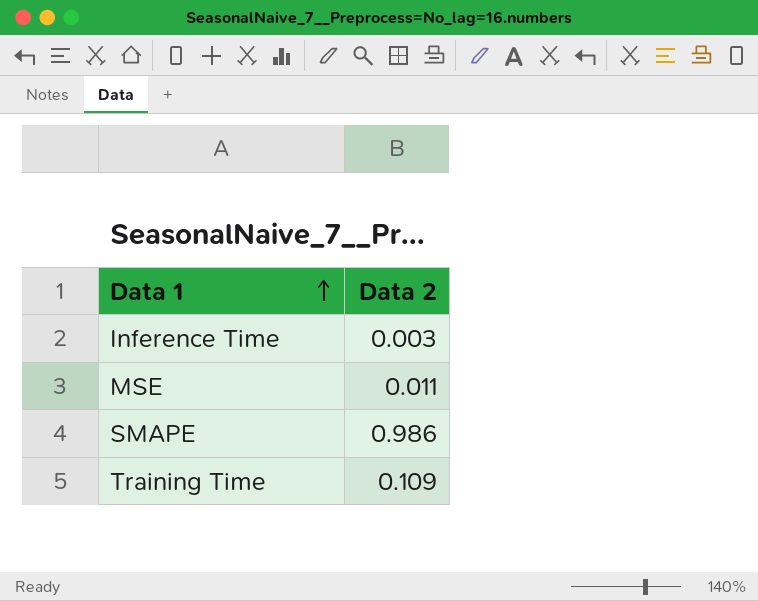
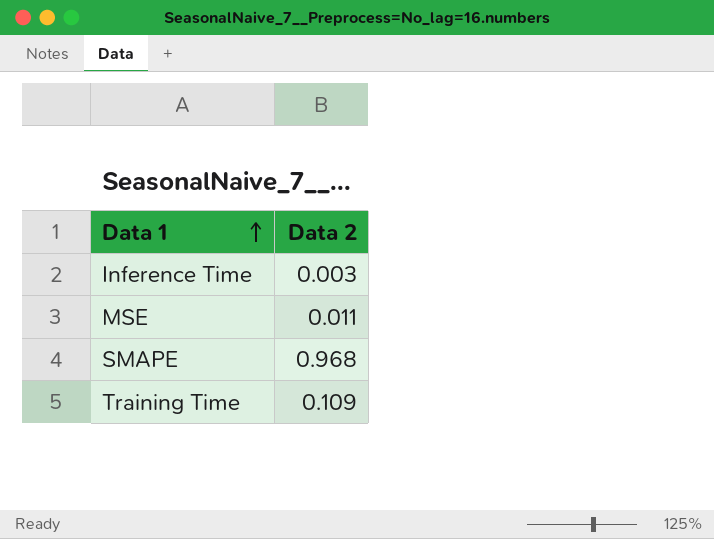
SMAPE | Data 2: 0.986 -> 0.968

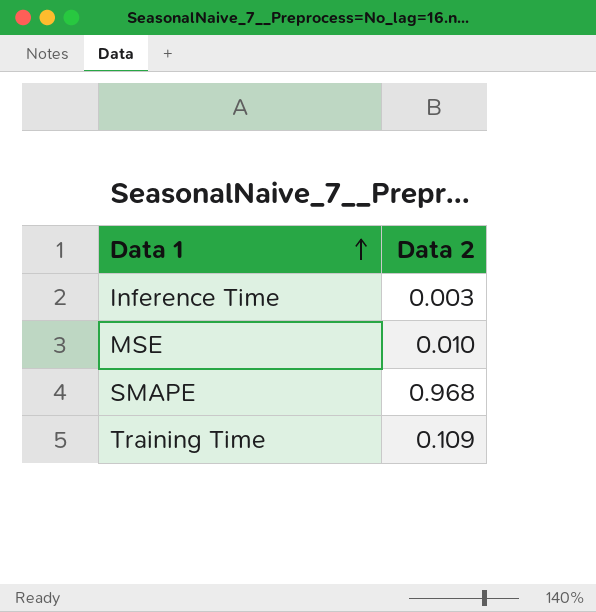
MSE | Data 2: 0.011 -> 0.010

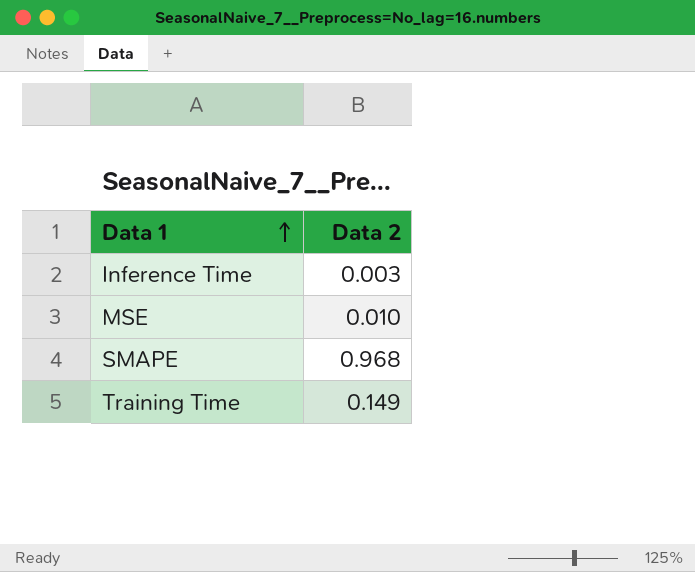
Training Time | Data 2: 0.109 -> 0.149

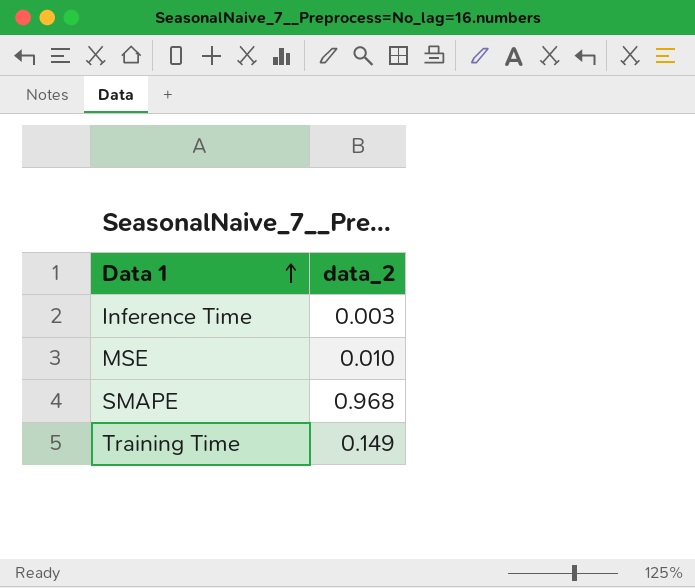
column name: Data 2 -> data_2

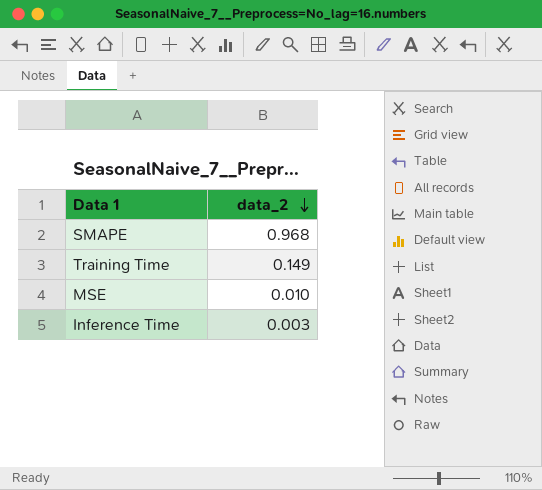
row order: Data 1 ascending -> data_2 descending

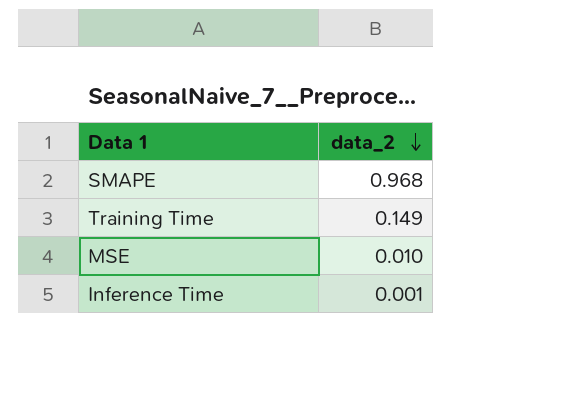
Inference Time | data_2: 0.003 -> 0.001

